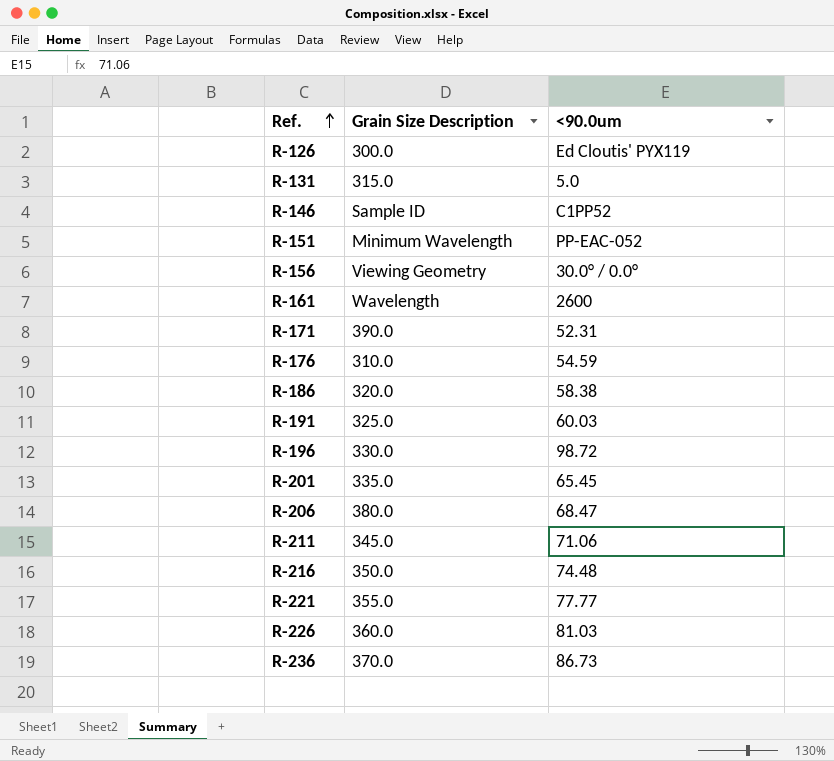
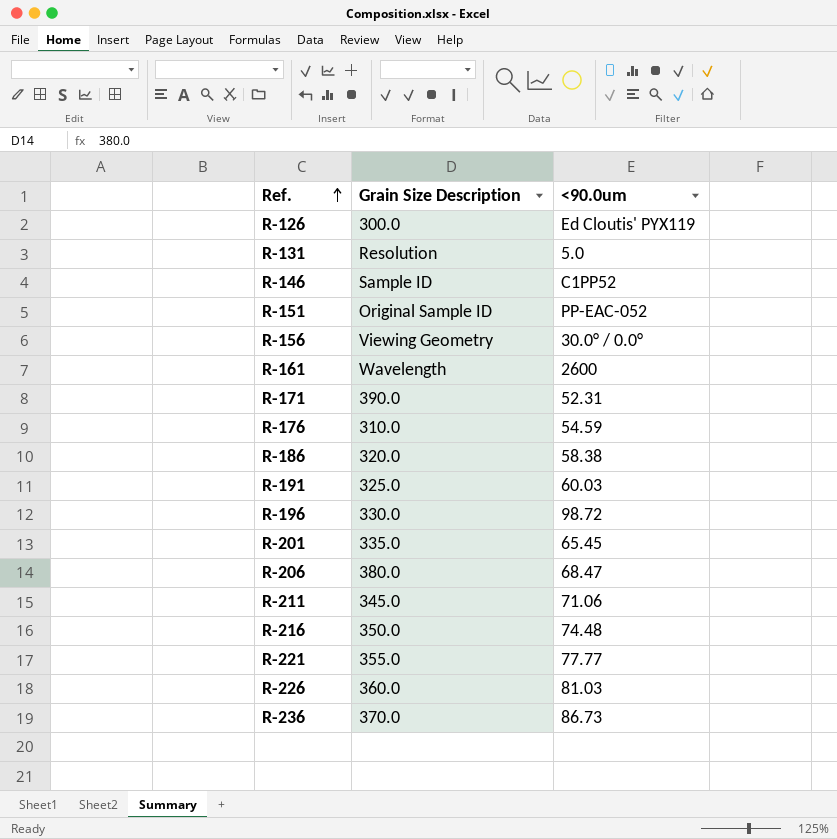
R-131 | Grain Size Description: 315.0 -> Resolution
R-151 | Grain Size Description: Minimum Wavelength -> Original Sample ID

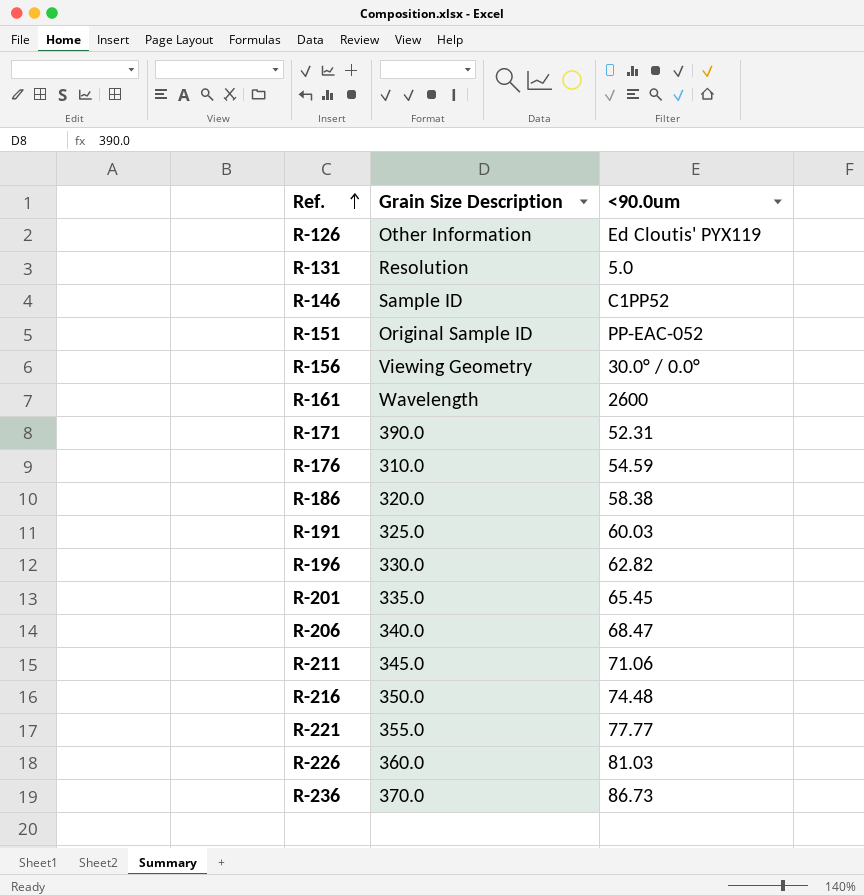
R-126 | Grain Size Description: 300.0 -> Other Information
R-196 | <90.0um: 98.72 -> 62.82
R-206 | Grain Size Description: 380.0 -> 340.0

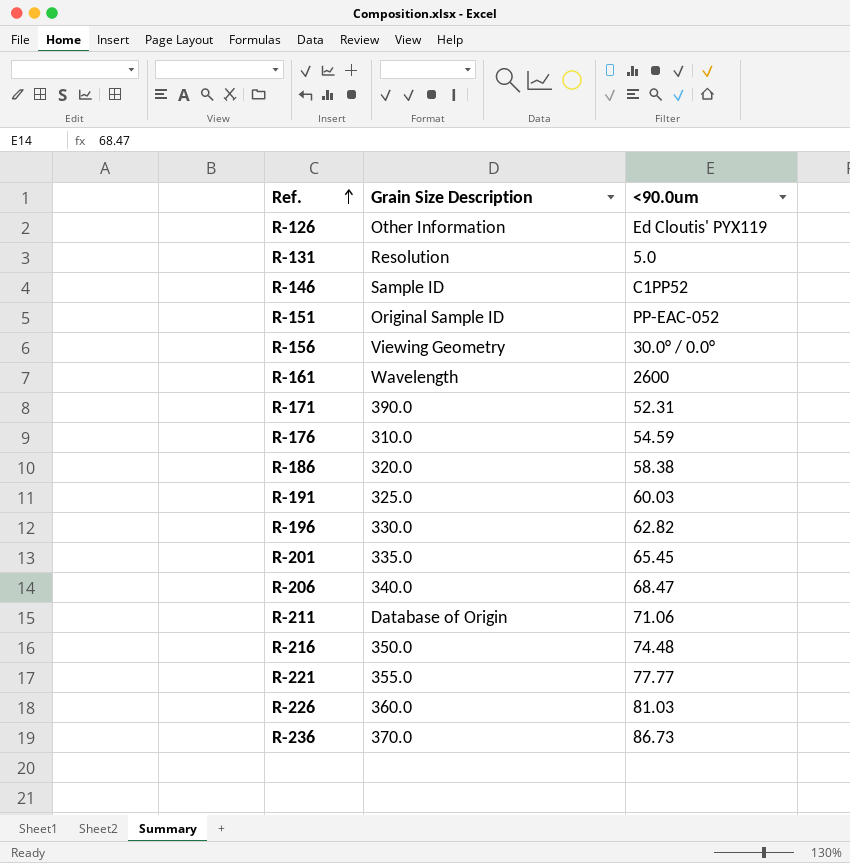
R-211 | Grain Size Description: 345.0 -> Database of Origin

